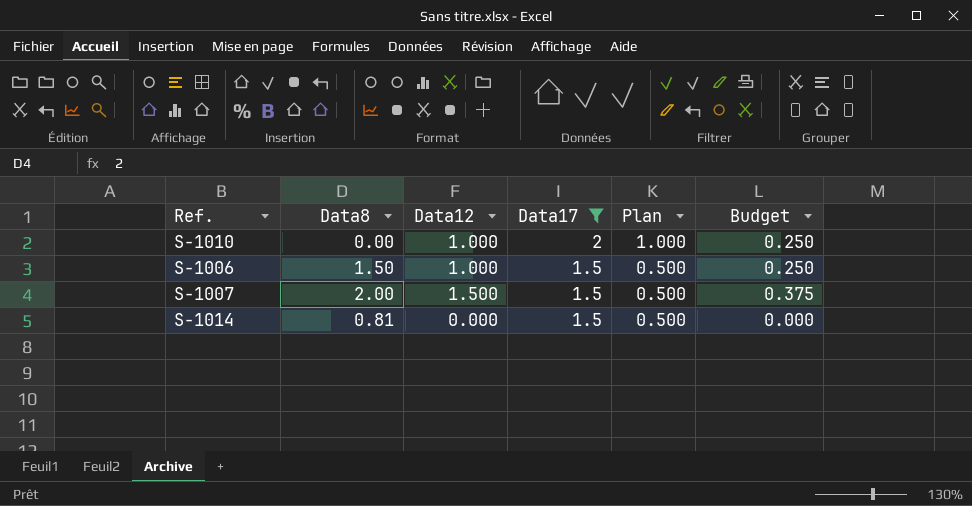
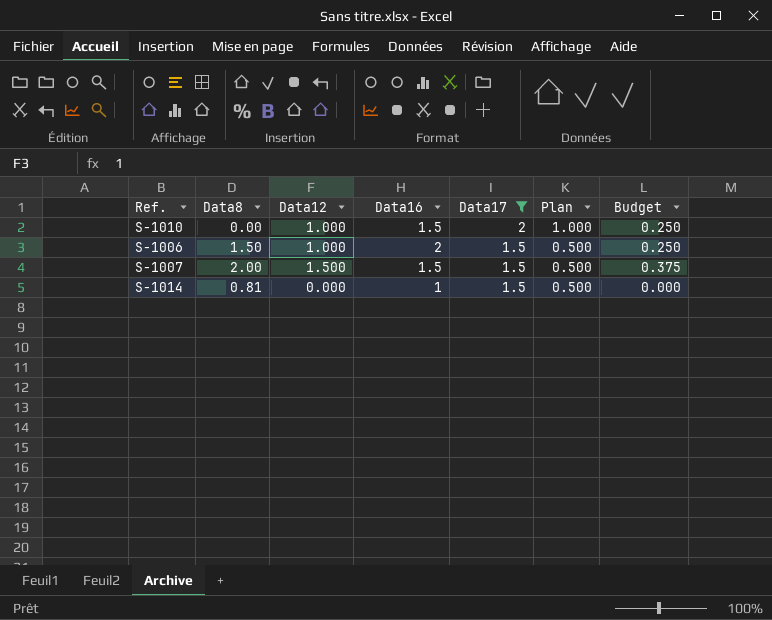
column Data16 | position: none -> 4

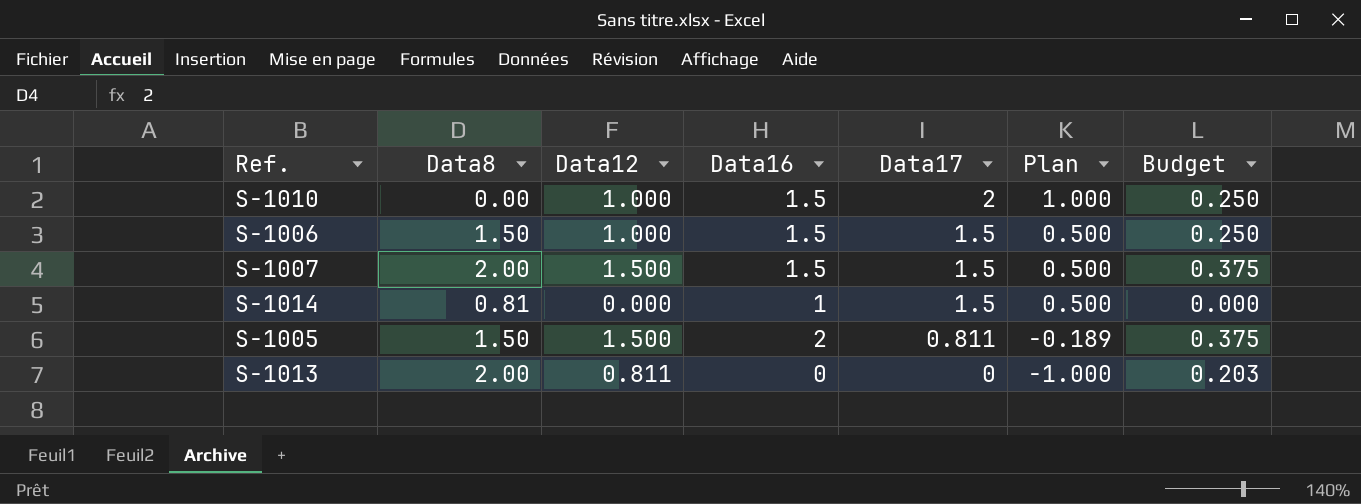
filter: Data17 >= 1.5 -> none
S-1006 | Data16: 2 -> 1.5

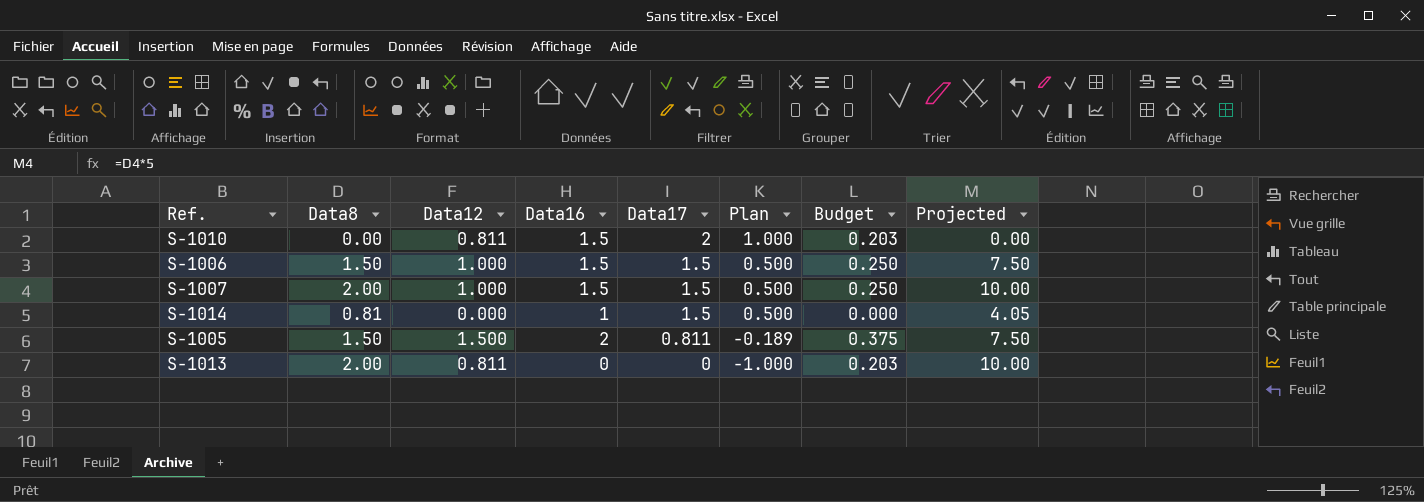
column Projected | formula: none -> [Data8] * 5
S-1010 | Data12: 1.000 -> 0.811
S-1010 | Budget: 0.250 -> 0.203
S-1007 | Data12: 1.500 -> 1.000
S-1007 | Budget: 0.375 -> 0.250

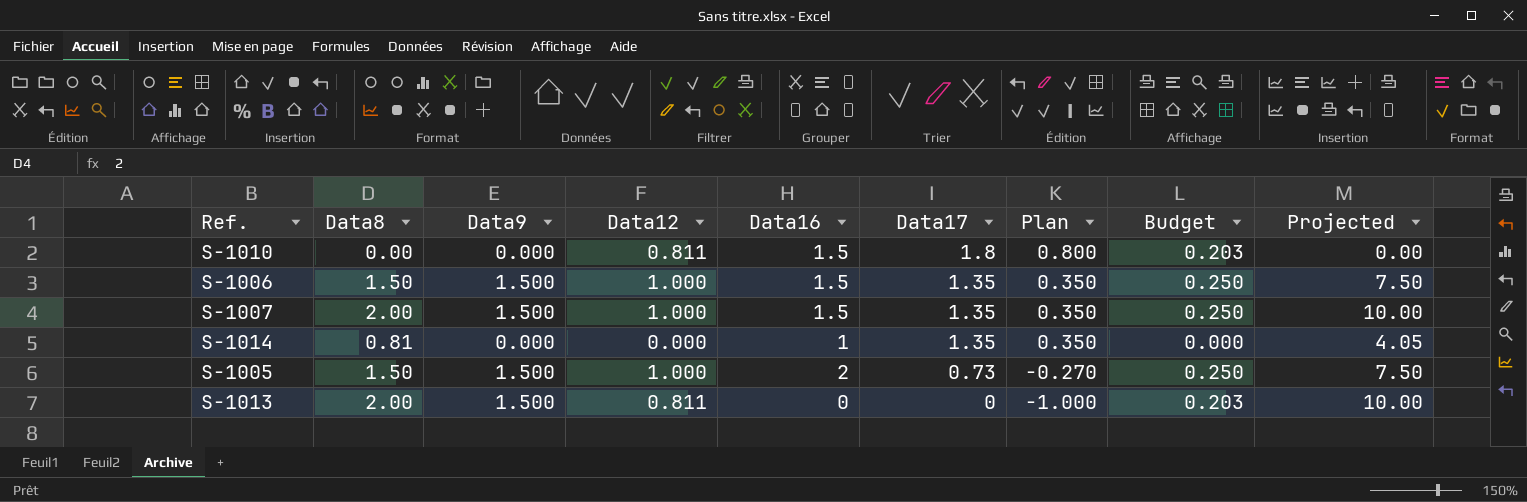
column Data9 | position: none -> 3
S-1010 | Data17: 2 -> 1.8
S-1010 | Plan: 1.000 -> 0.800
S-1006 | Data17: 1.5 -> 1.35
S-1006 | Plan: 0.500 -> 0.350
S-1007 | Data17: 1.5 -> 1.35
S-1007 | Plan: 0.500 -> 0.350
S-1014 | Data17: 1.5 -> 1.35
S-1014 | Plan: 0.500 -> 0.350
S-1005 | Data12: 1.500 -> 1.000
S-1005 | Data17: 0.811 -> 0.73
S-1005 | Plan: -0.189 -> -0.270
S-1005 | Budget: 0.375 -> 0.250

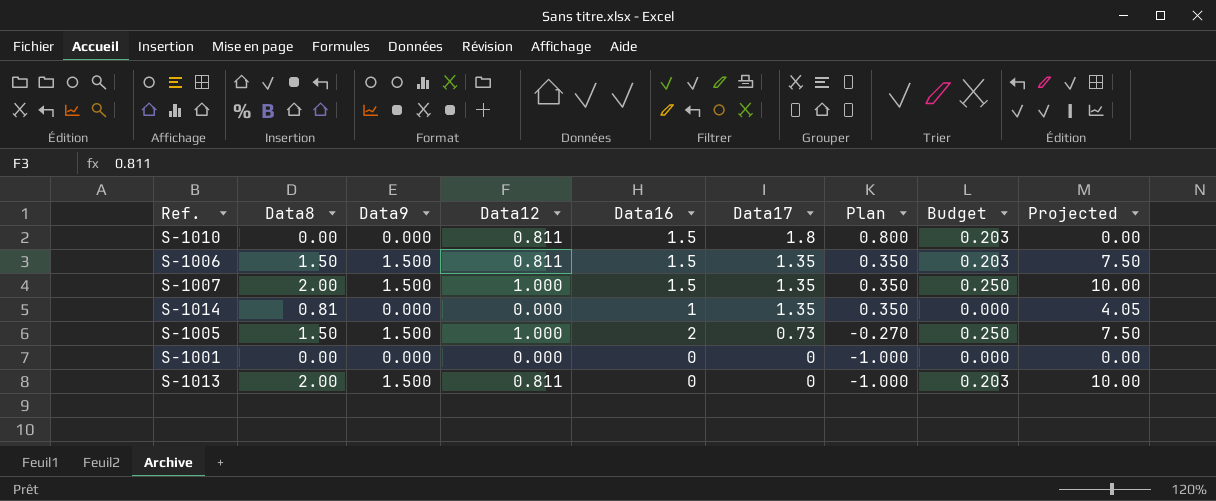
S-1006 | Data12: 1.000 -> 0.811
S-1006 | Budget: 0.250 -> 0.203
row S-1001: none -> 0.00 | 0.000 | 0.000 | 0 | 0 | -1.000 | 0.000 | 0.00

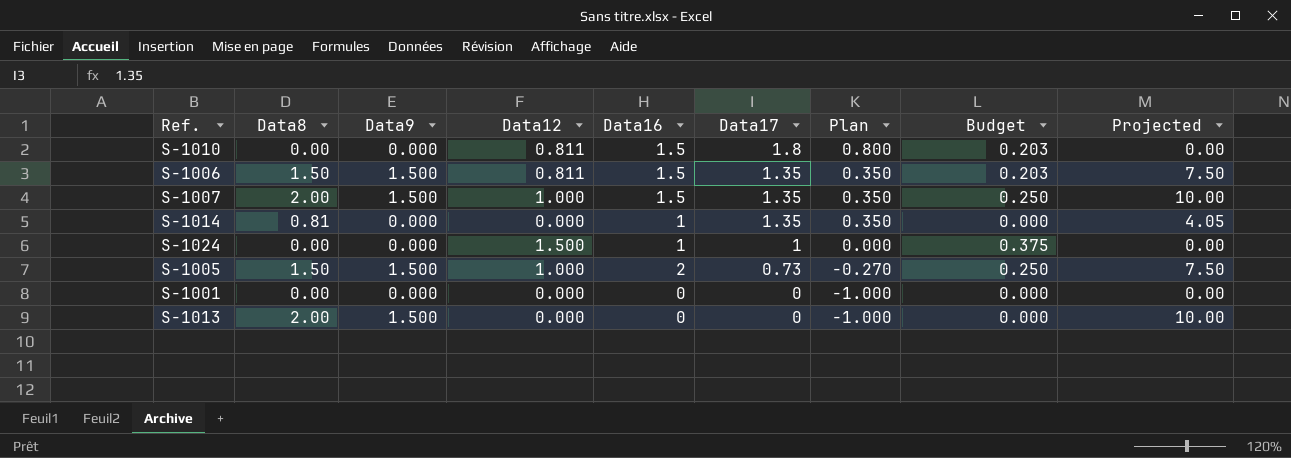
row S-1024: none -> 0.00 | 0.000 | 1.500 | 1 | 1 | 0.000 | 0.375 | 0.00
S-1013 | Data12: 0.811 -> 0.000
S-1013 | Budget: 0.203 -> 0.000

